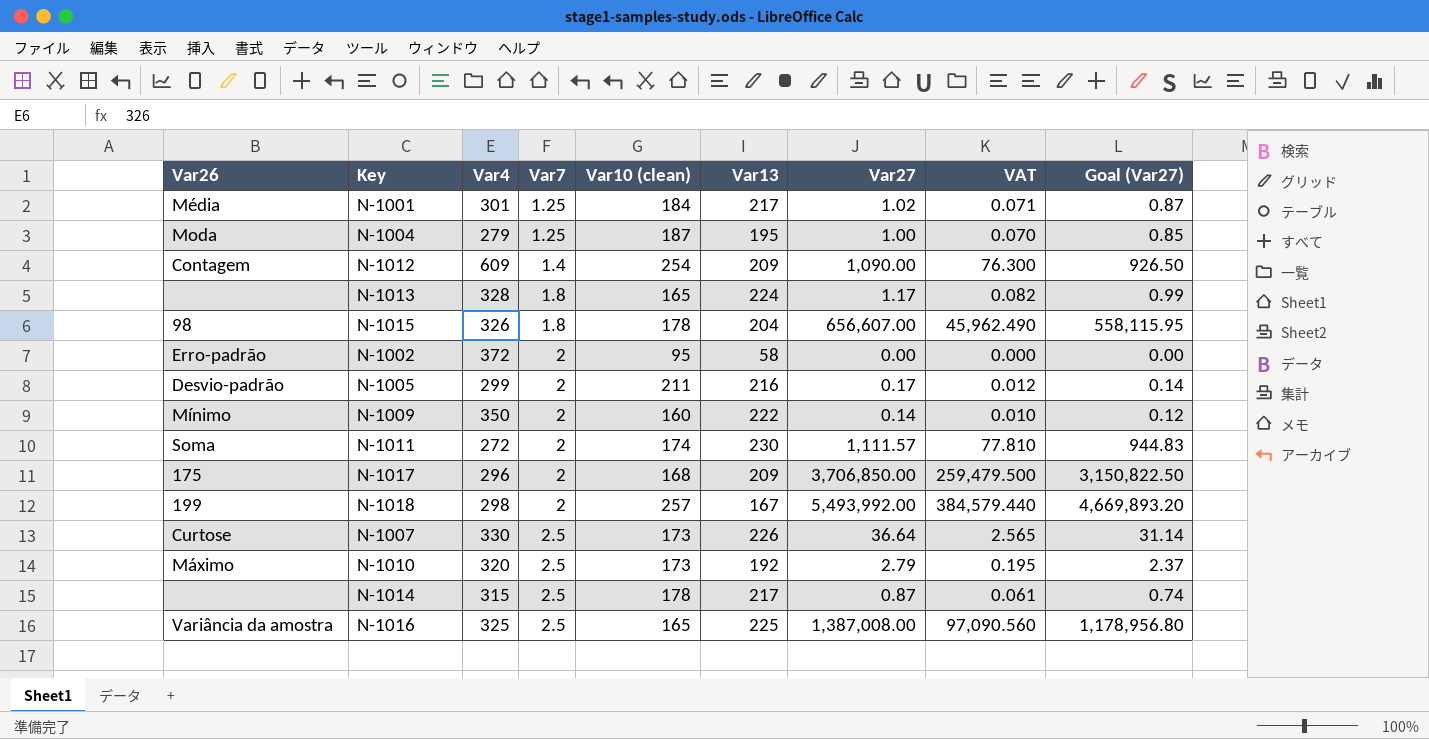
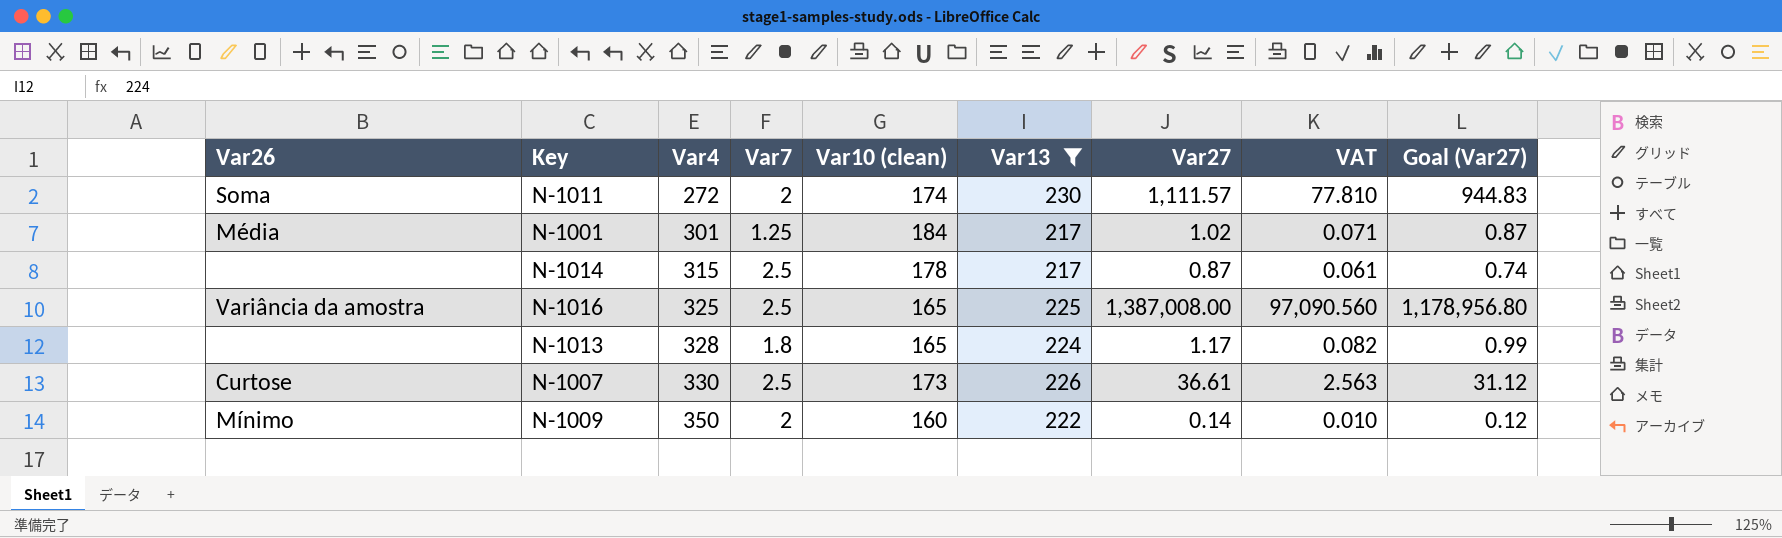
filter: none -> Var13 >= 217
row order: Var7 ascending -> Var4 ascending
N-1007 | Var27: 36.64 -> 36.61
N-1007 | VAT: 2.565 -> 2.563
N-1007 | Goal (Var27): 31.14 -> 31.12

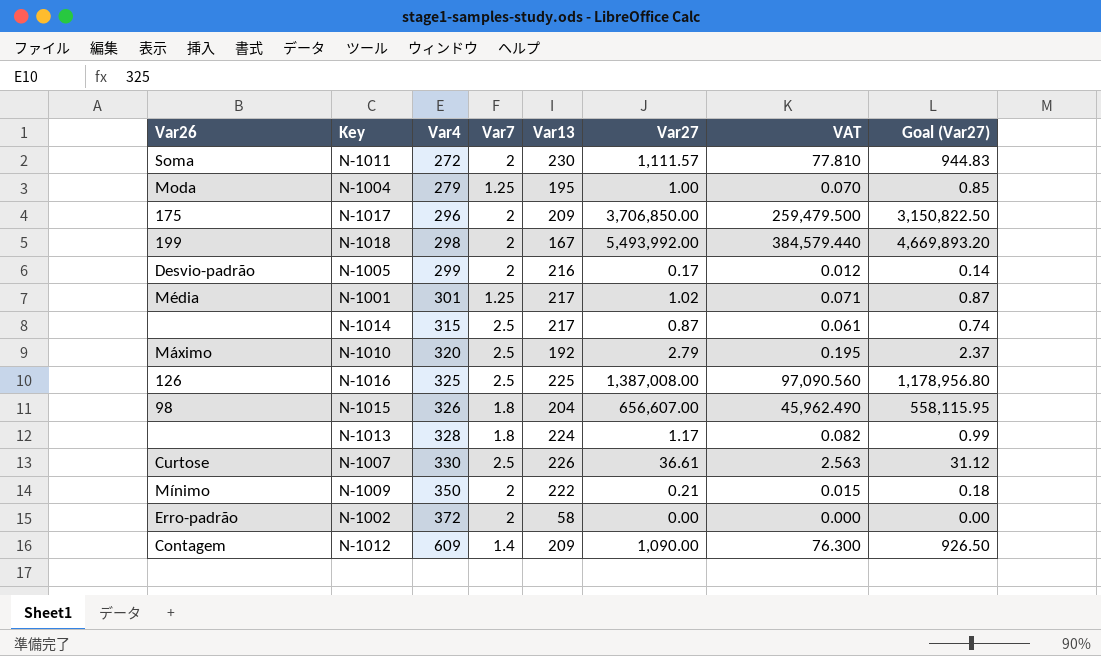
filter: Var13 >= 217 -> none
column Var10 (clean) | position: 5 -> none
N-1016 | Var26: Variância da amostra -> 126
N-1009 | Var27: 0.14 -> 0.21
N-1009 | VAT: 0.010 -> 0.015
N-1009 | Goal (Var27): 0.12 -> 0.18

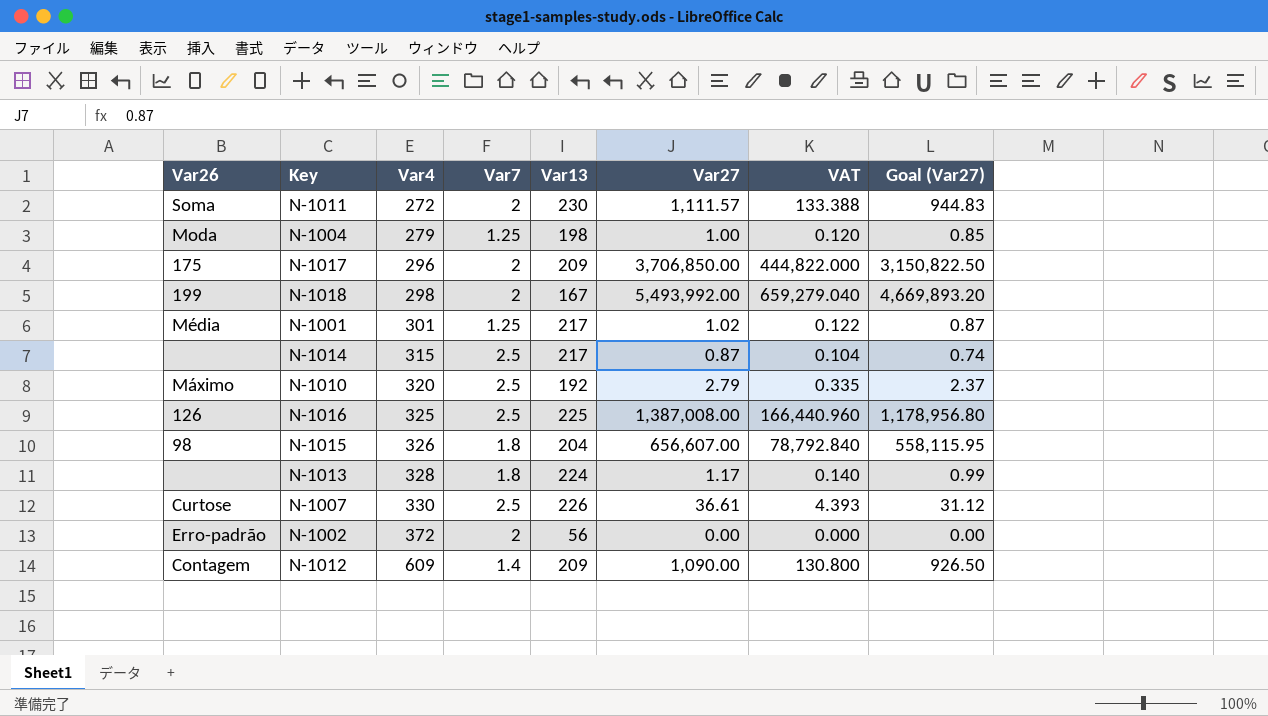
column VAT | formula: [Var27] * 0.07 -> [Var27] * 0.12
row N-1005: Desvio-padrão | 299 | 2 | 216 | 0.17 | 0.012 | 0.14 -> none
row N-1009: Mínimo | 350 | 2 | 222 | 0.21 | 0.015 | 0.18 -> none
N-1004 | Var13: 195 -> 198
N-1002 | Var13: 58 -> 56

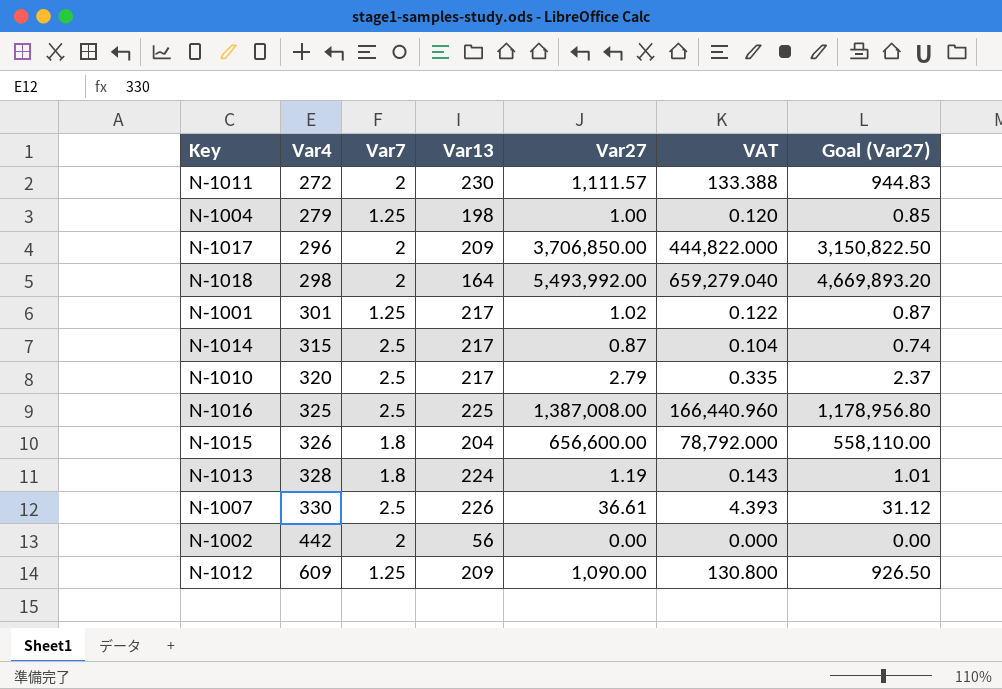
column Var26 | position: 1 -> none
N-1018 | Var13: 167 -> 164
N-1010 | Var13: 192 -> 217
N-1015 | Var27: 656,607.00 -> 656,600.00
N-1015 | VAT: 78,792.840 -> 78,792.000
N-1015 | Goal (Var27): 558,115.95 -> 558,110.00
N-1013 | Var27: 1.17 -> 1.19
N-1013 | VAT: 0.140 -> 0.143
N-1013 | Goal (Var27): 0.99 -> 1.01
N-1002 | Var4: 372 -> 442
N-1012 | Var7: 1.4 -> 1.25

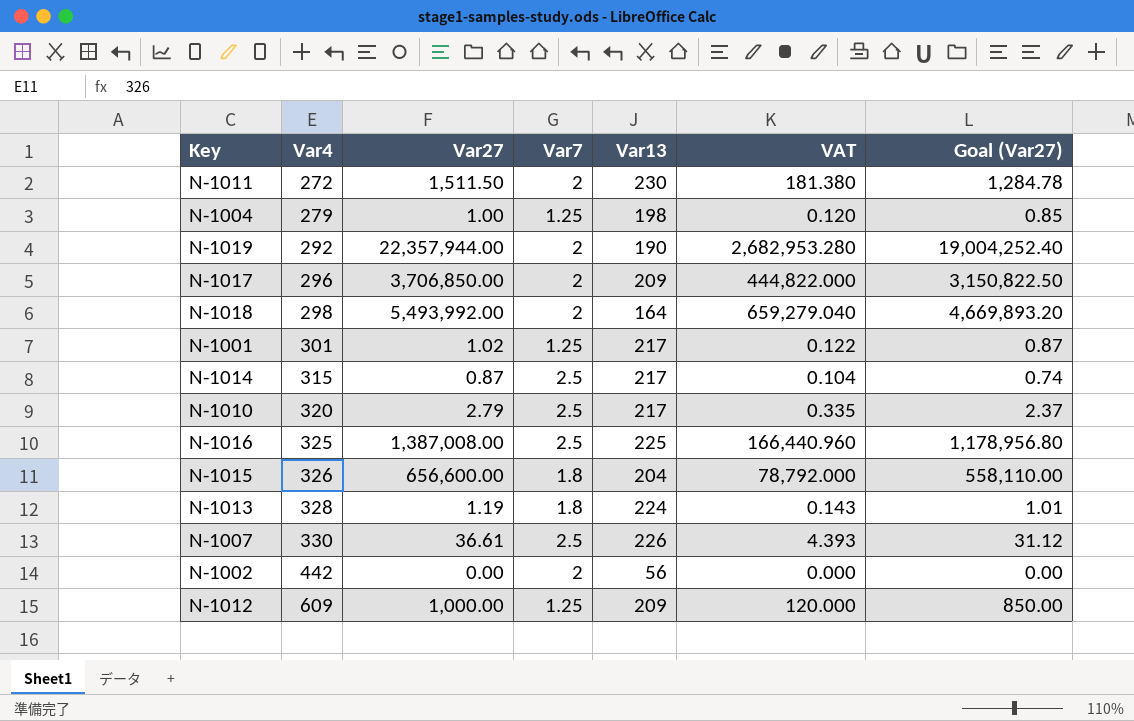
column Var27 | position: 5 -> 3
N-1011 | Var27: 1,111.57 -> 1,511.50
N-1011 | VAT: 133.388 -> 181.380
N-1011 | Goal (Var27): 944.83 -> 1,284.78
row N-1019: none -> 292 | 22,357,944.00 | 2 | 190 | 2,682,953.280 | 19,004,252.40
N-1012 | Var27: 1,090.00 -> 1,000.00
N-1012 | VAT: 130.800 -> 120.000
N-1012 | Goal (Var27): 926.50 -> 850.00

